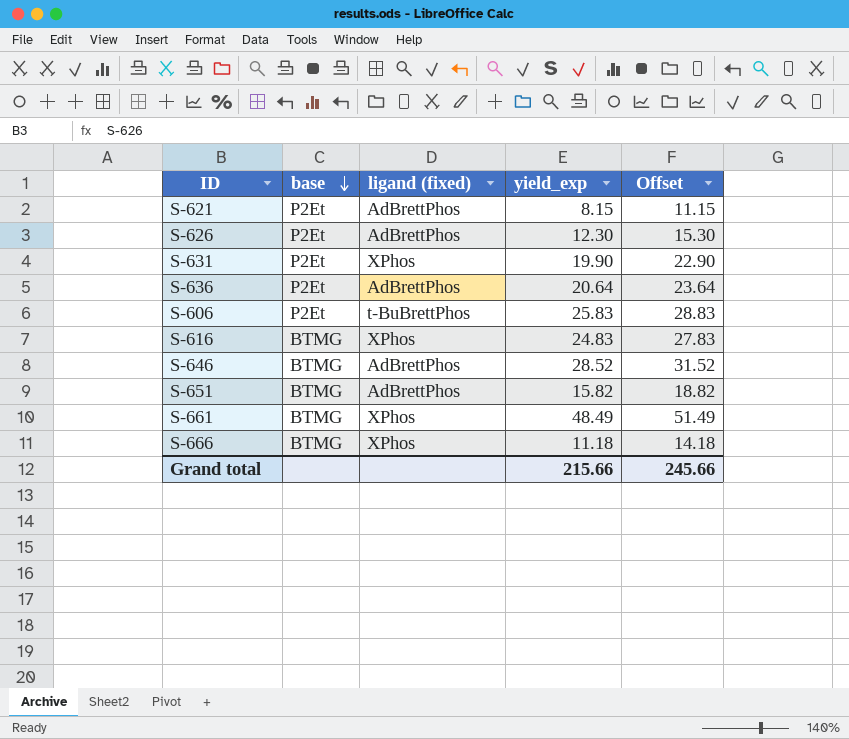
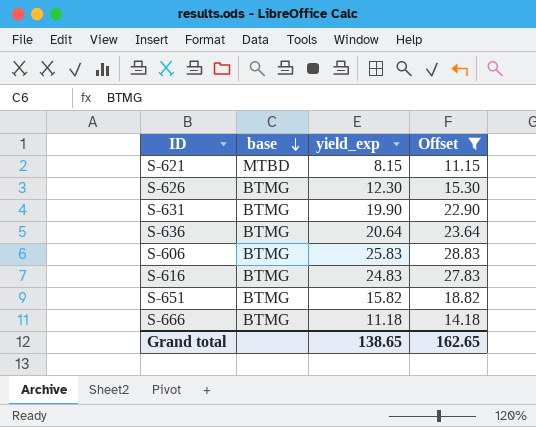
filter: none -> Offset <= 28.83
column ligand (fixed) | position: 3 -> none
S-621 | base: P2Et -> MTBD
S-626 | base: P2Et -> BTMG
S-631 | base: P2Et -> BTMG
S-636 | base: P2Et -> BTMG
S-606 | base: P2Et -> BTMG
Grand total | yield_exp: 215.66 -> 138.65
Grand total | Offset: 245.66 -> 162.65

